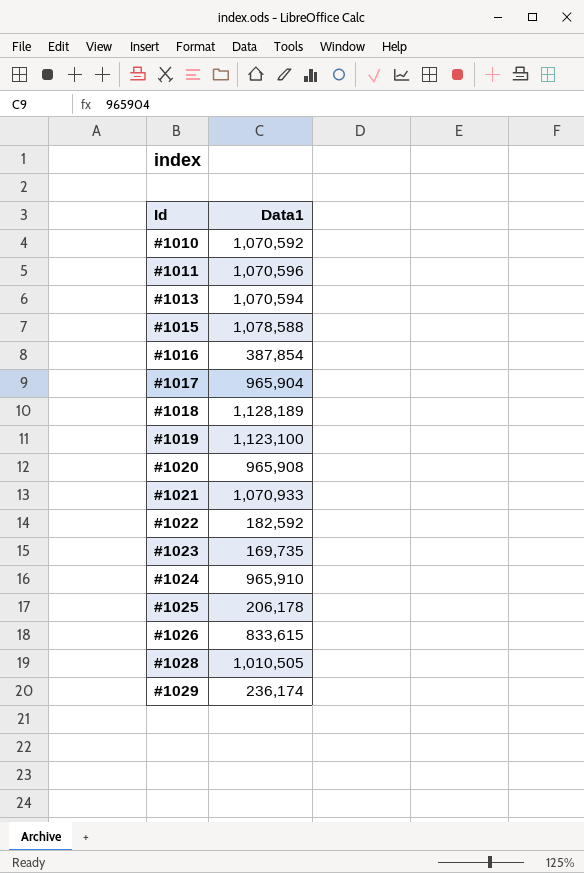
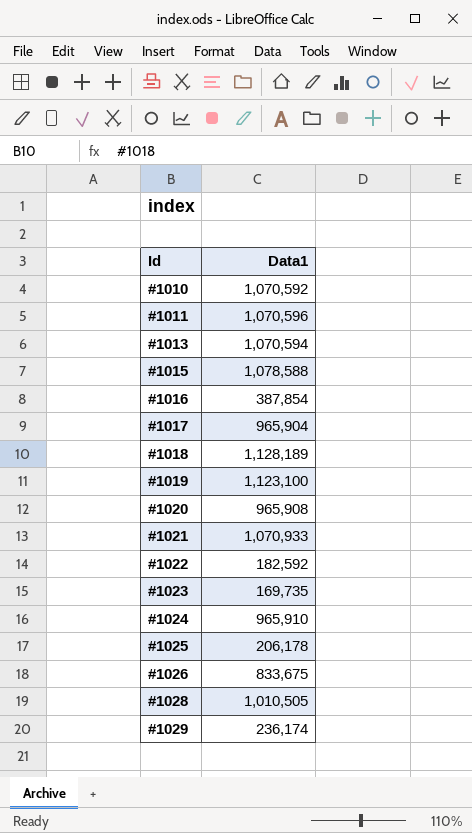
#1026 | Data1: 833,615 -> 833,675

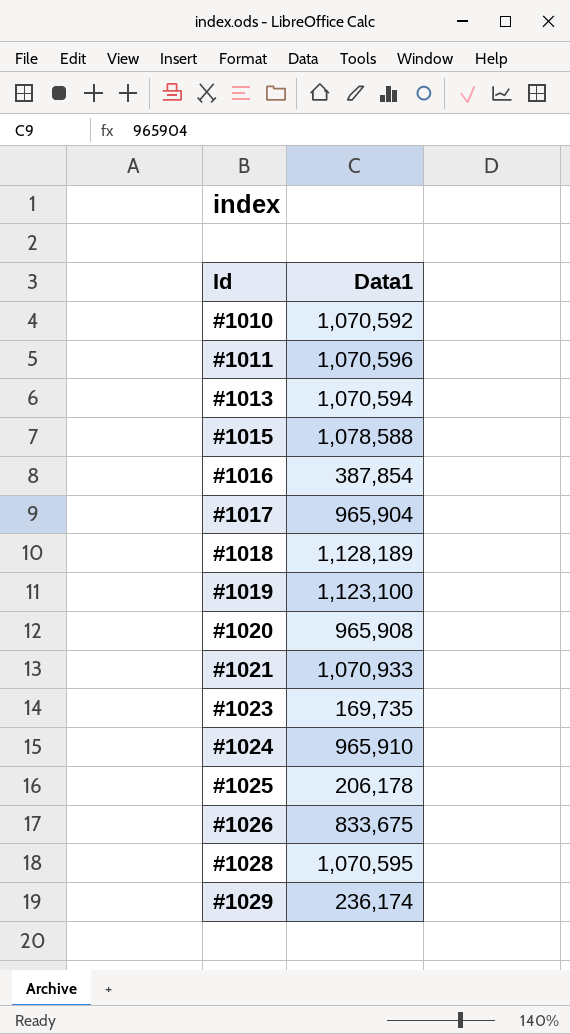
row #1022: 182,592 -> none
#1028 | Data1: 1,010,505 -> 1,070,595

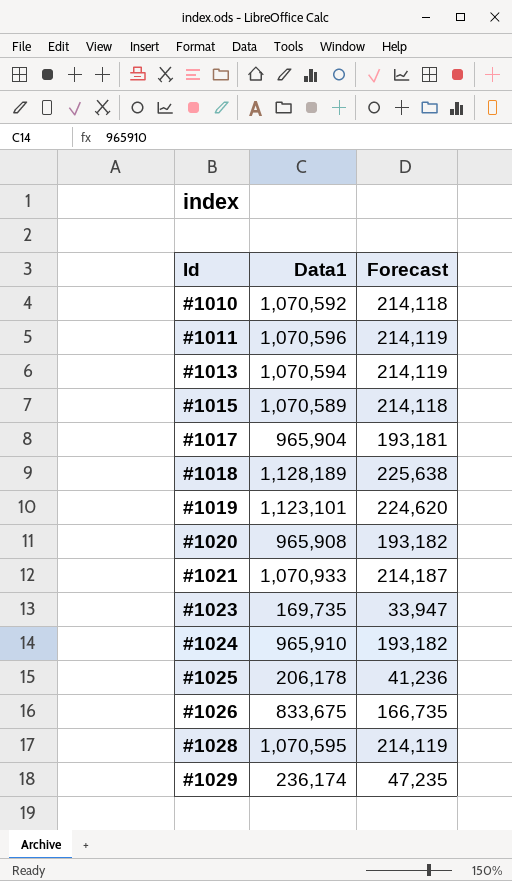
column Forecast | formula: none -> [Data1] * 0.2
row #1016: 387,854 -> none
#1015 | Data1: 1,078,588 -> 1,070,589
#1019 | Data1: 1,123,100 -> 1,123,101

